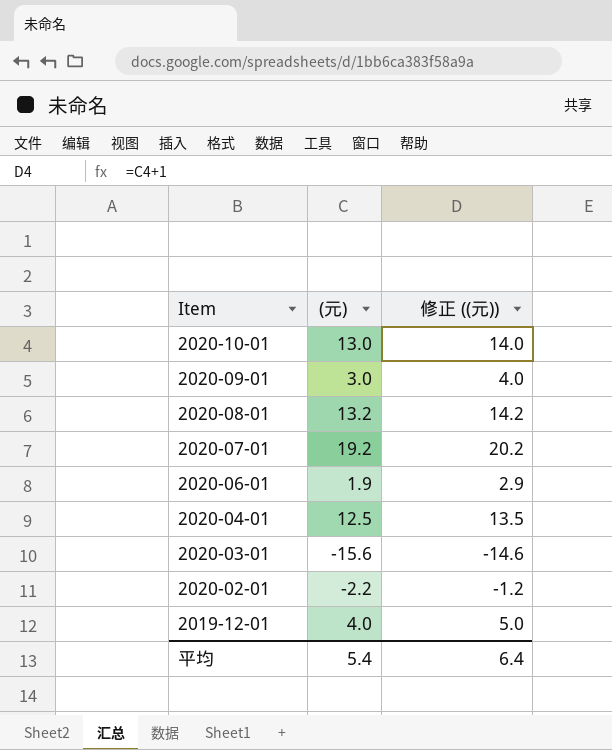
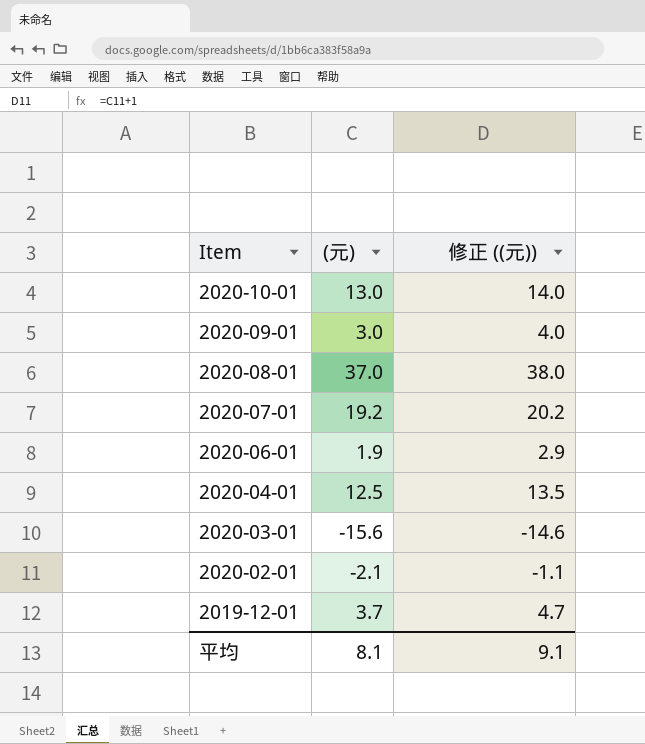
2020-08-01 | (元): 13.2 -> 37.0
2020-08-01 | 修正 ((元)): 14.2 -> 38.0
2020-02-01 | (元): -2.2 -> -2.1
2020-02-01 | 修正 ((元)): -1.2 -> -1.1
2019-12-01 | (元): 4.0 -> 3.7
2019-12-01 | 修正 ((元)): 5.0 -> 4.7
平均 | (元): 5.4 -> 8.1
平均 | 修正 ((元)): 6.4 -> 9.1

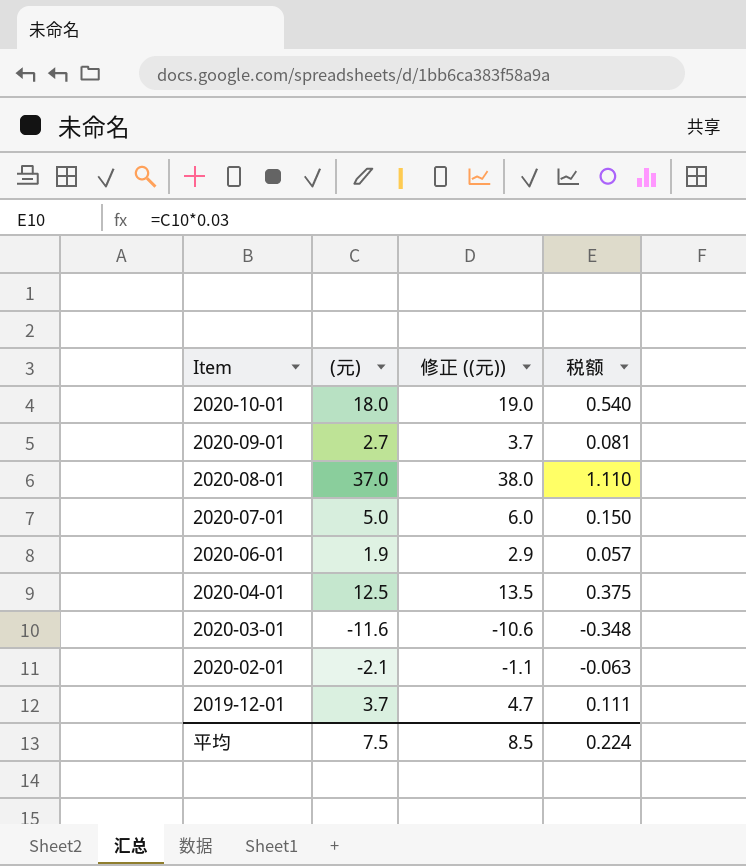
column 税额 | formula: none -> [(元)] * 0.03
2020-10-01 | (元): 13.0 -> 18.0
2020-10-01 | 修正 ((元)): 14.0 -> 19.0
2020-09-01 | (元): 3.0 -> 2.7
2020-09-01 | 修正 ((元)): 4.0 -> 3.7
2020-07-01 | (元): 19.2 -> 5.0
2020-07-01 | 修正 ((元)): 20.2 -> 6.0
2020-03-01 | (元): -15.6 -> -11.6
2020-03-01 | 修正 ((元)): -14.6 -> -10.6
平均 | (元): 8.1 -> 7.5
平均 | 修正 ((元)): 9.1 -> 8.5

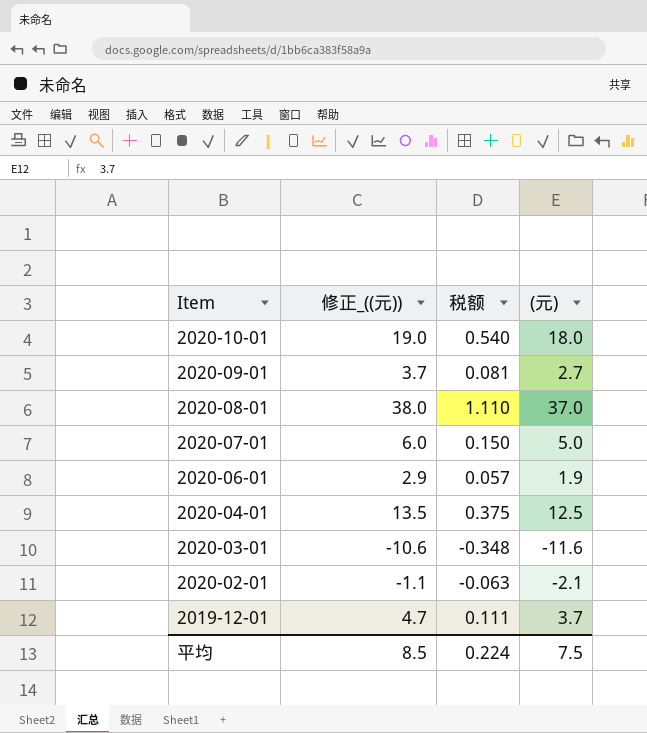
column name: 修正 ((元)) -> 修正_((元))
column (元) | position: 2 -> 4

